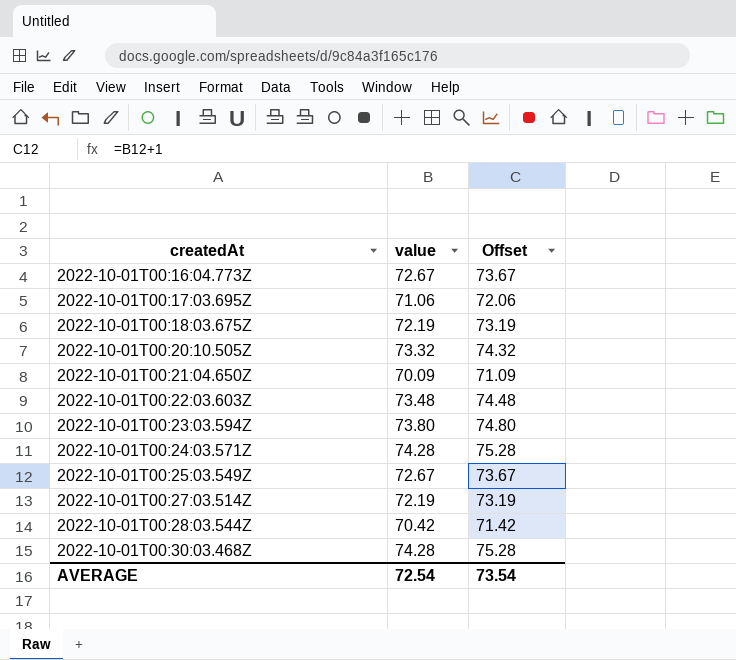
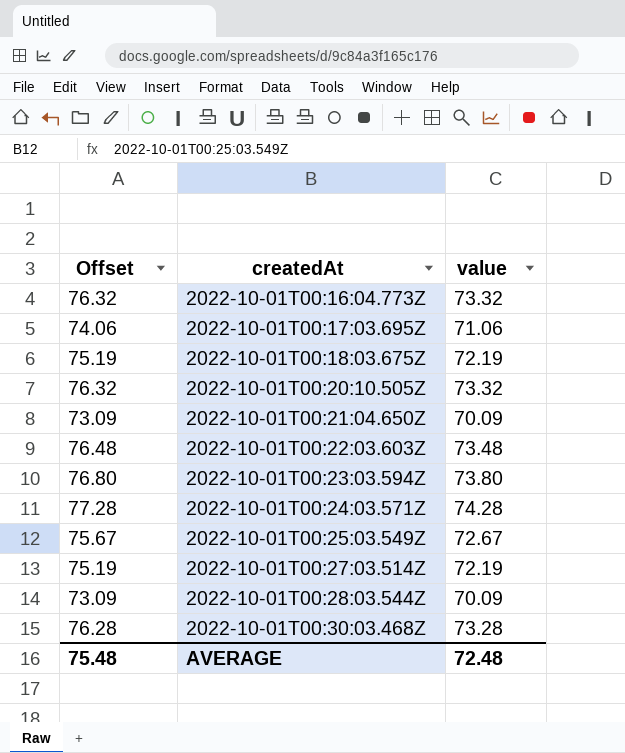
column Offset | formula: [value] + 1 -> [value] + 3
column Offset | position: 3 -> 1
2022-10-01T00:16:04.773Z | value: 72.67 -> 73.32
2022-10-01T00:28:03.544Z | value: 70.42 -> 70.09
2022-10-01T00:30:03.468Z | value: 74.28 -> 73.28
AVERAGE | Offset: 73.54 -> 75.48
AVERAGE | value: 72.54 -> 72.48

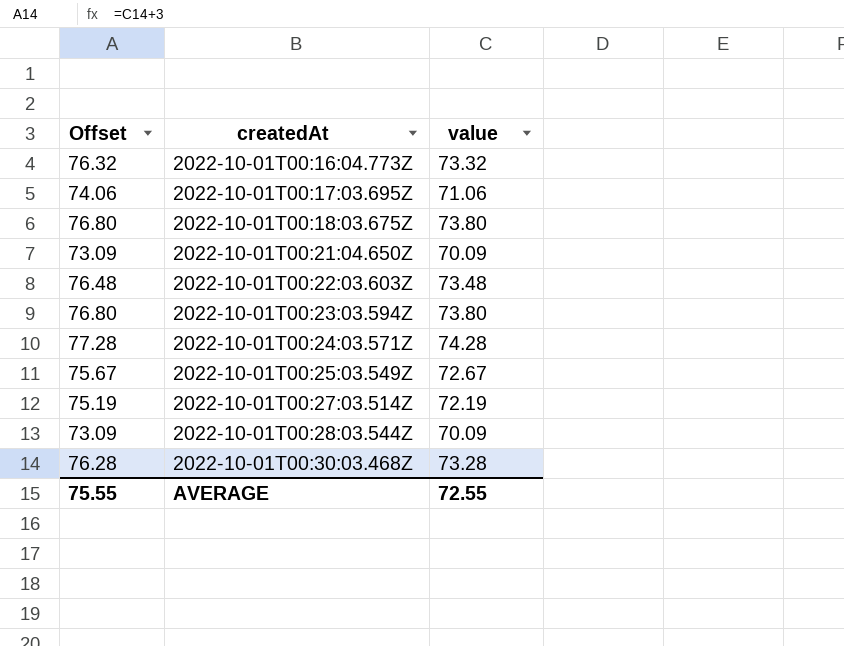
row 2022-10-01T00:20:10.505Z: 76.32 | 73.32 -> none
2022-10-01T00:18:03.675Z | Offset: 75.19 -> 76.80
2022-10-01T00:18:03.675Z | value: 72.19 -> 73.80
AVERAGE | Offset: 75.48 -> 75.55
AVERAGE | value: 72.48 -> 72.55

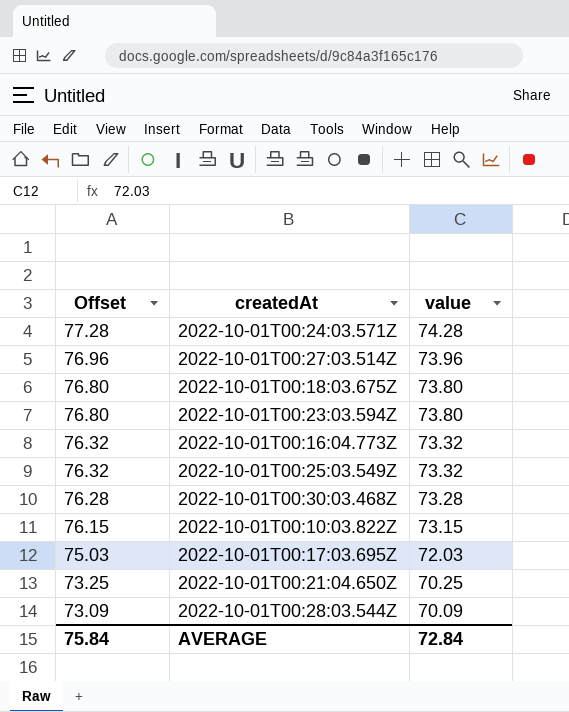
row order: createdAt ascending -> Offset descending
row 2022-10-01T00:22:03.603Z: 76.48 | 73.48 -> none
2022-10-01T00:27:03.514Z | Offset: 75.19 -> 76.96
2022-10-01T00:27:03.514Z | value: 72.19 -> 73.96
2022-10-01T00:25:03.549Z | Offset: 75.67 -> 76.32
2022-10-01T00:25:03.549Z | value: 72.67 -> 73.32
row 2022-10-01T00:10:03.822Z: none -> 76.15 | 73.15
2022-10-01T00:17:03.695Z | Offset: 74.06 -> 75.03
2022-10-01T00:17:03.695Z | value: 71.06 -> 72.03
2022-10-01T00:21:04.650Z | Offset: 73.09 -> 73.25
2022-10-01T00:21:04.650Z | value: 70.09 -> 70.25
AVERAGE | Offset: 75.55 -> 75.84
AVERAGE | value: 72.55 -> 72.84

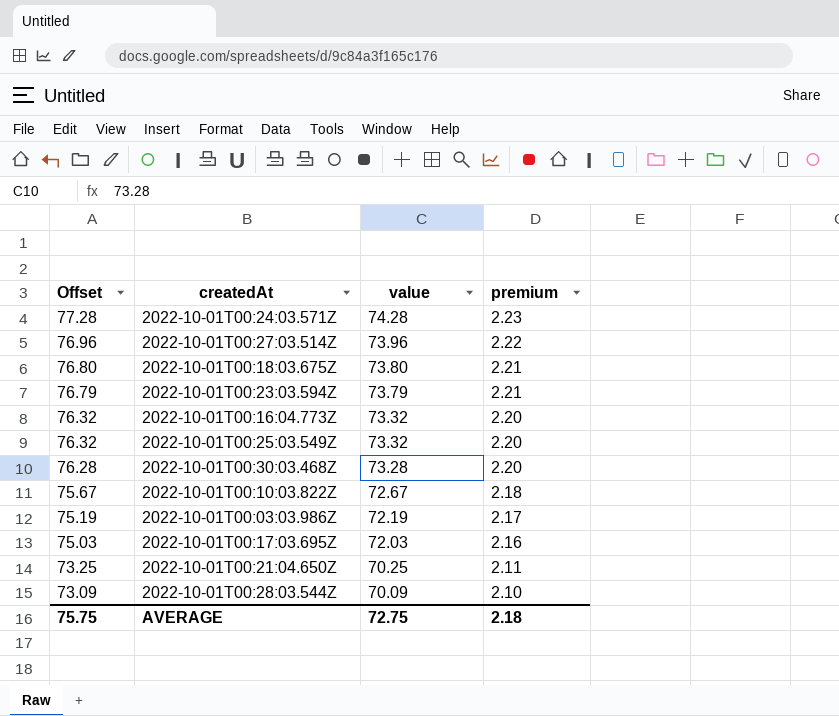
column premium | formula: none -> [value] * 0.03
2022-10-01T00:23:03.594Z | Offset: 76.80 -> 76.79
2022-10-01T00:23:03.594Z | value: 73.80 -> 73.79
2022-10-01T00:10:03.822Z | Offset: 76.15 -> 75.67
2022-10-01T00:10:03.822Z | value: 73.15 -> 72.67
row 2022-10-01T00:03:03.986Z: none -> 75.19 | 72.19 | 2.17
AVERAGE | Offset: 75.84 -> 75.75
AVERAGE | value: 72.84 -> 72.75

